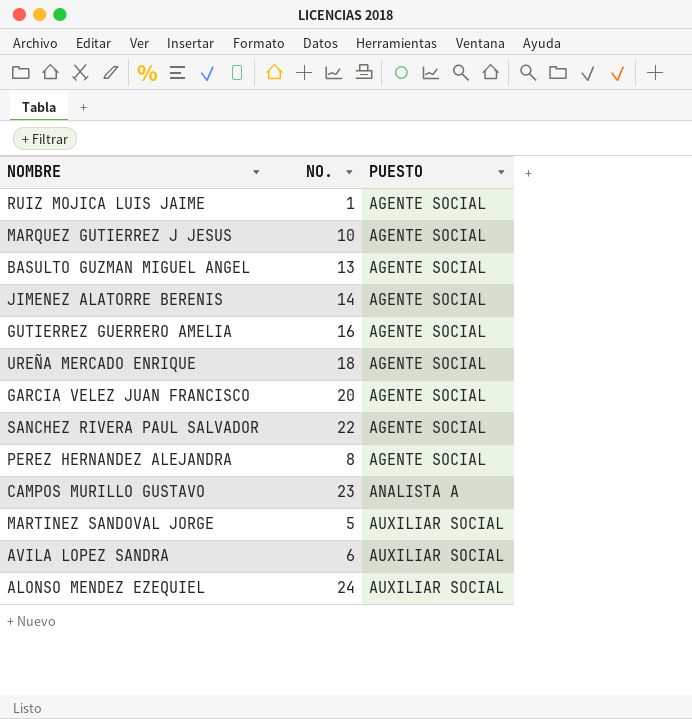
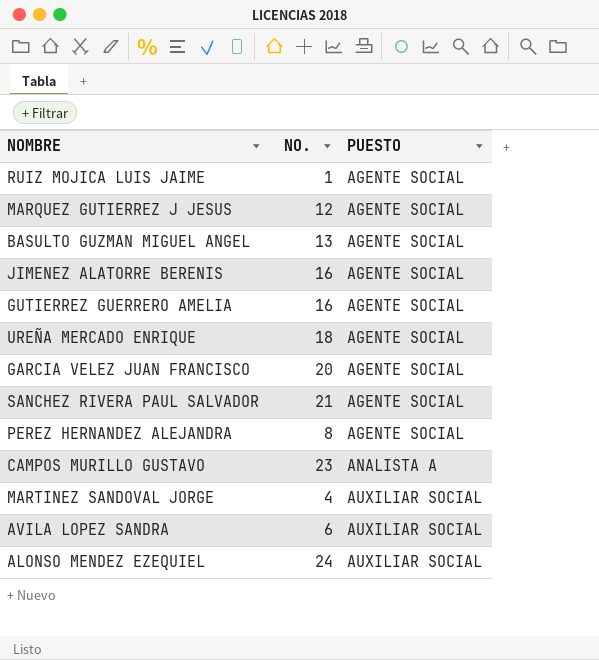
MARQUEZ GUTIERREZ J JESUS | NO.: 10 -> 12
JIMENEZ ALATORRE BERENIS | NO.: 14 -> 16
SANCHEZ RIVERA PAUL SALVADOR | NO.: 22 -> 21
MARTINEZ SANDOVAL JORGE | NO.: 5 -> 4

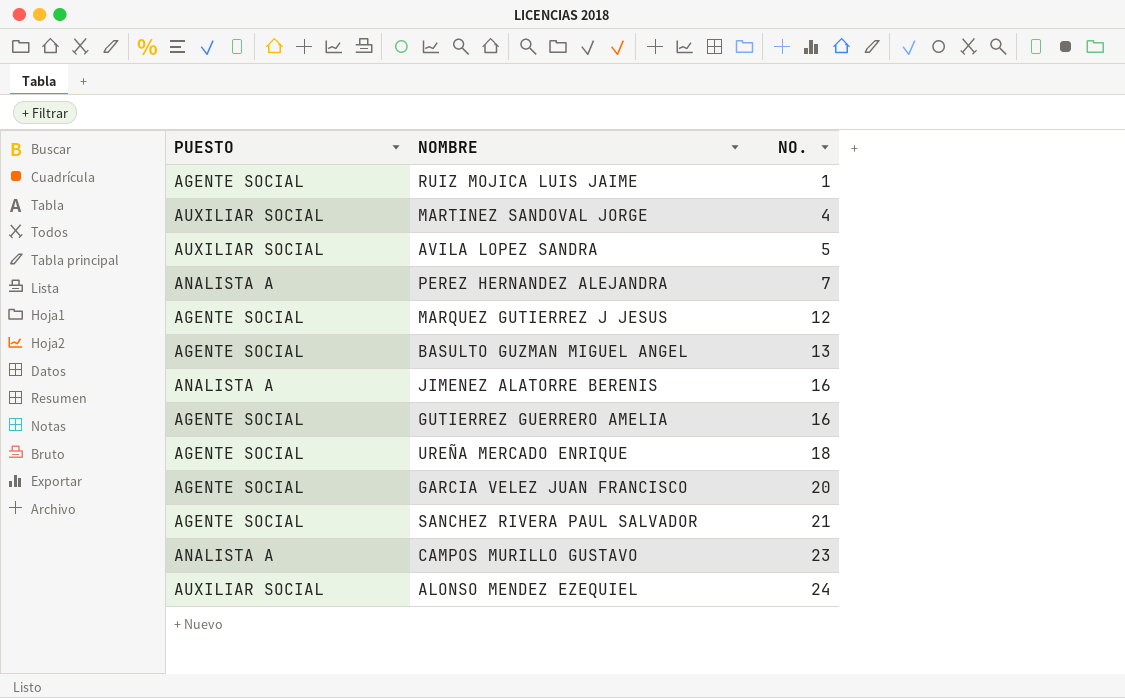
row order: PUESTO ascending -> NO. ascending
column PUESTO | position: 3 -> 1
AVILA LOPEZ SANDRA | NO.: 6 -> 5
PEREZ HERNANDEZ ALEJANDRA | PUESTO: AGENTE SOCIAL -> ANALISTA A
PEREZ HERNANDEZ ALEJANDRA | NO.: 8 -> 7
JIMENEZ ALATORRE BERENIS | PUESTO: AGENTE SOCIAL -> ANALISTA A

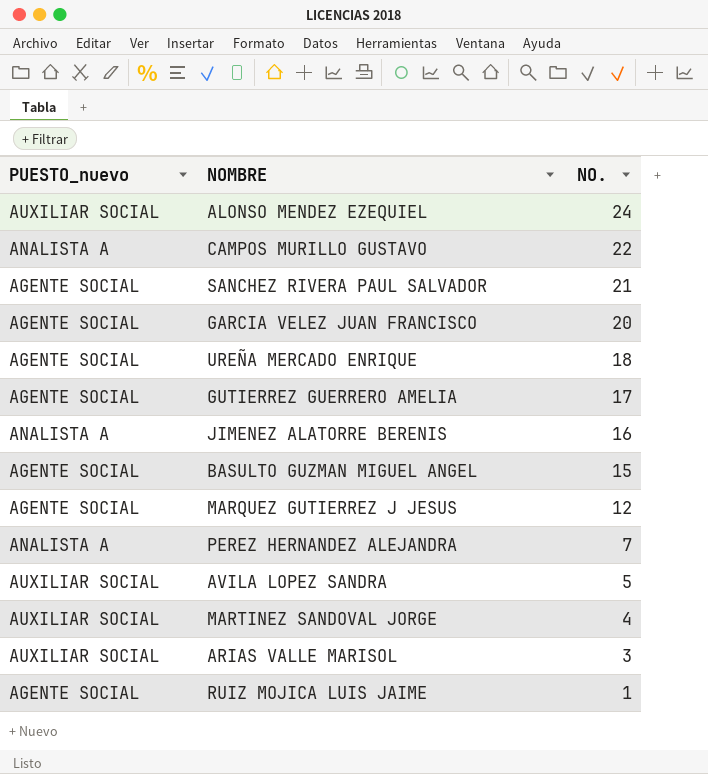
row order: NO. ascending -> NO. descending
column name: PUESTO -> PUESTO_nuevo
CAMPOS MURILLO GUSTAVO | NO.: 23 -> 22
GUTIERREZ GUERRERO AMELIA | NO.: 16 -> 17
BASULTO GUZMAN MIGUEL ANGEL | NO.: 13 -> 15
row ARIAS VALLE MARISOL: none -> AUXILIAR SOCIAL | 3

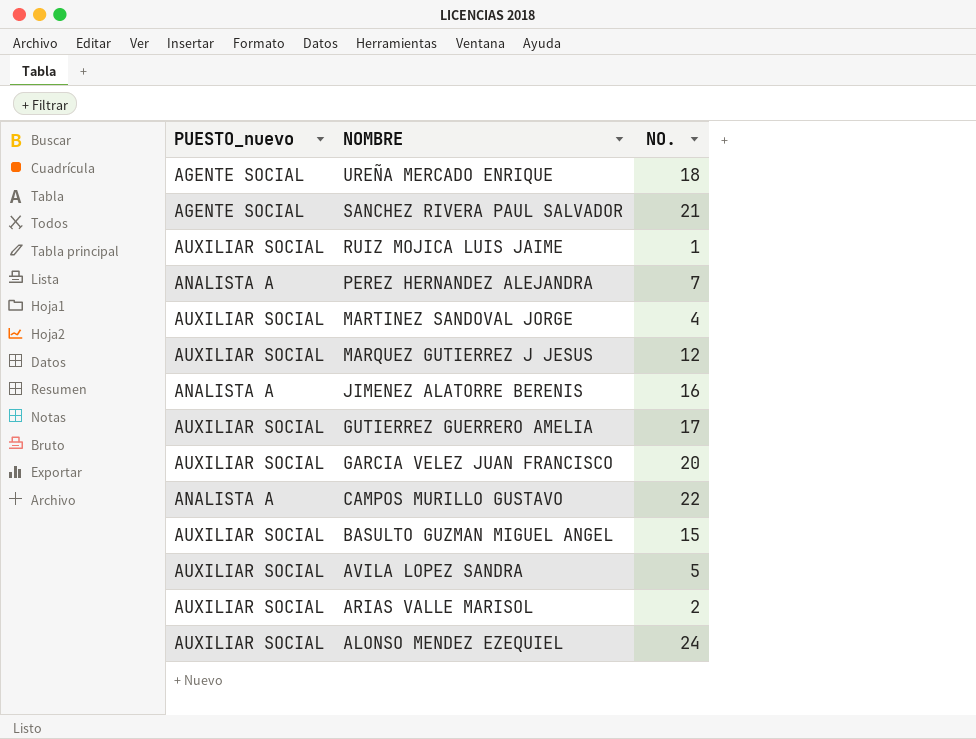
row order: NO. descending -> NOMBRE descending
RUIZ MOJICA LUIS JAIME | PUESTO_nuevo: AGENTE SOCIAL -> AUXILIAR SOCIAL
MARQUEZ GUTIERREZ J JESUS | PUESTO_nuevo: AGENTE SOCIAL -> AUXILIAR SOCIAL
GUTIERREZ GUERRERO AMELIA | PUESTO_nuevo: AGENTE SOCIAL -> AUXILIAR SOCIAL
GARCIA VELEZ JUAN FRANCISCO | PUESTO_nuevo: AGENTE SOCIAL -> AUXILIAR SOCIAL
BASULTO GUZMAN MIGUEL ANGEL | PUESTO_nuevo: AGENTE SOCIAL -> AUXILIAR SOCIAL
ARIAS VALLE MARISOL | NO.: 3 -> 2

